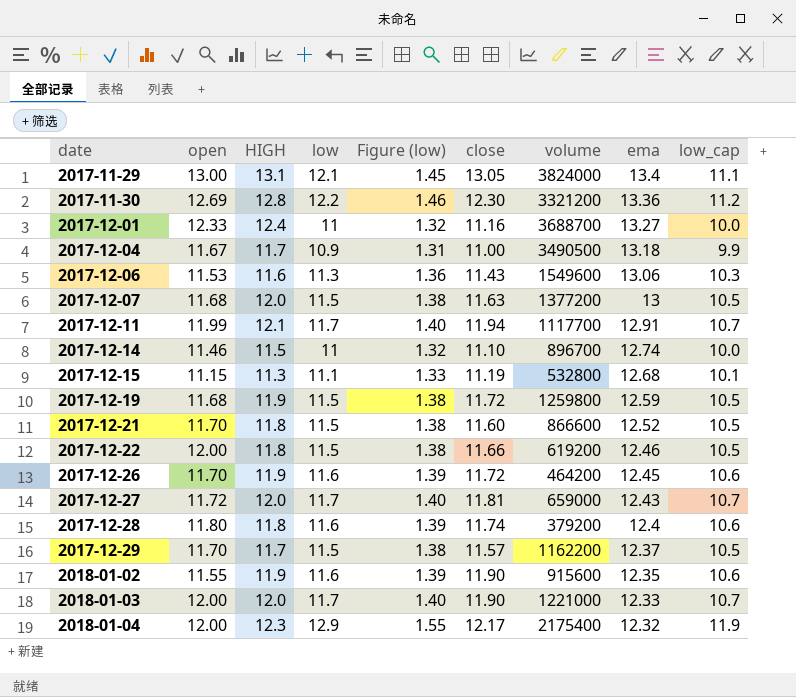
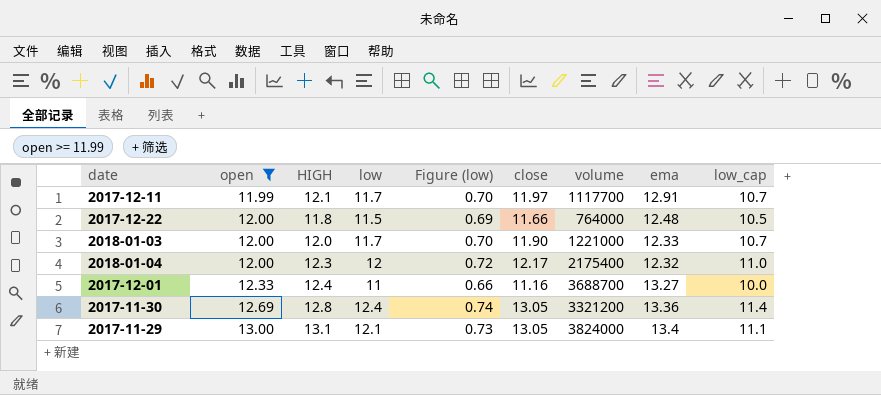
filter: none -> open >= 11.99
row order: date ascending -> open ascending
column Figure (low) | formula: [low] * 0.12 -> [low] * 0.06
2017-12-11 | close: 11.94 -> 11.97
2017-12-22 | volume: 619200 -> 764000
2017-12-22 | ema: 12.46 -> 12.48
2018-01-04 | low: 12.9 -> 12
2018-01-04 | low_cap: 11.9 -> 11.0
2017-11-30 | low: 12.2 -> 12.4
2017-11-30 | close: 12.30 -> 13.05
2017-11-30 | low_cap: 11.2 -> 11.4

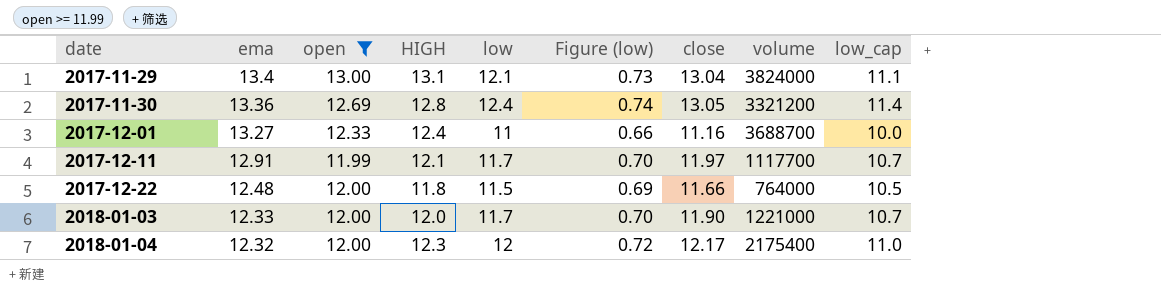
row order: open ascending -> date ascending
column ema | position: 8 -> 2
2017-11-29 | close: 13.05 -> 13.04

